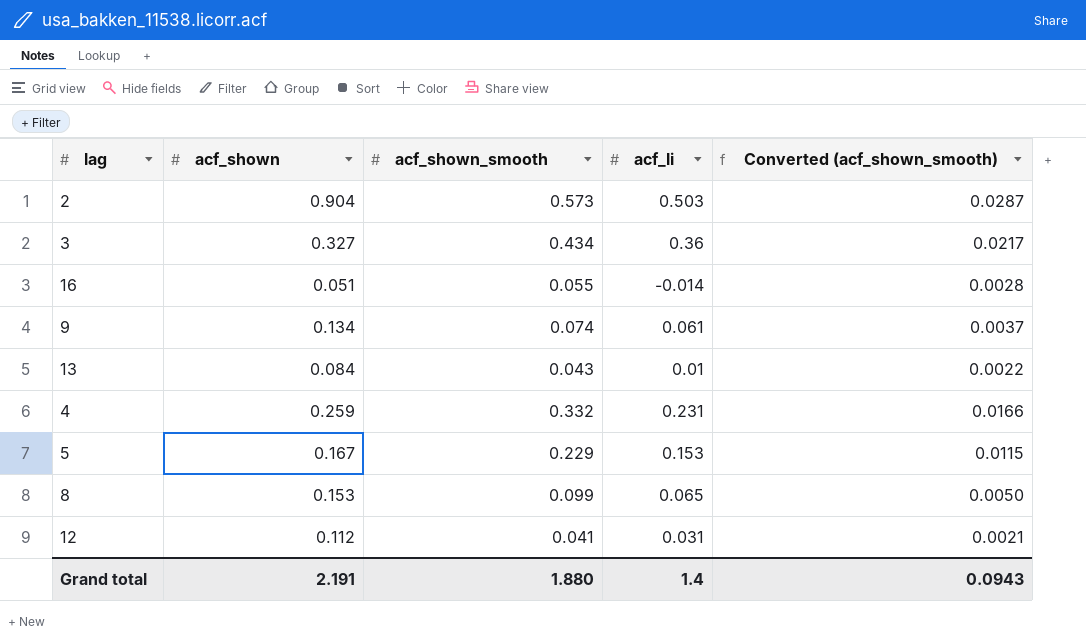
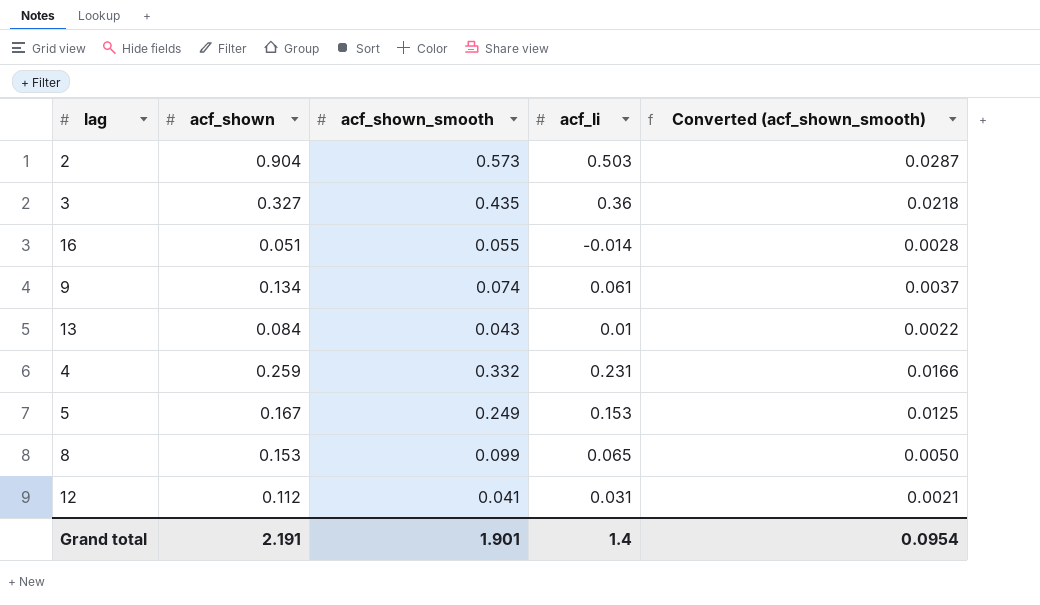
3 | acf_shown_smooth: 0.434 -> 0.435
3 | Converted (acf_shown_smooth): 0.0217 -> 0.0218
5 | acf_shown_smooth: 0.229 -> 0.249
5 | Converted (acf_shown_smooth): 0.0115 -> 0.0125
Grand total | acf_shown_smooth: 1.880 -> 1.901
Grand total | Converted (acf_shown_smooth): 0.0943 -> 0.0954

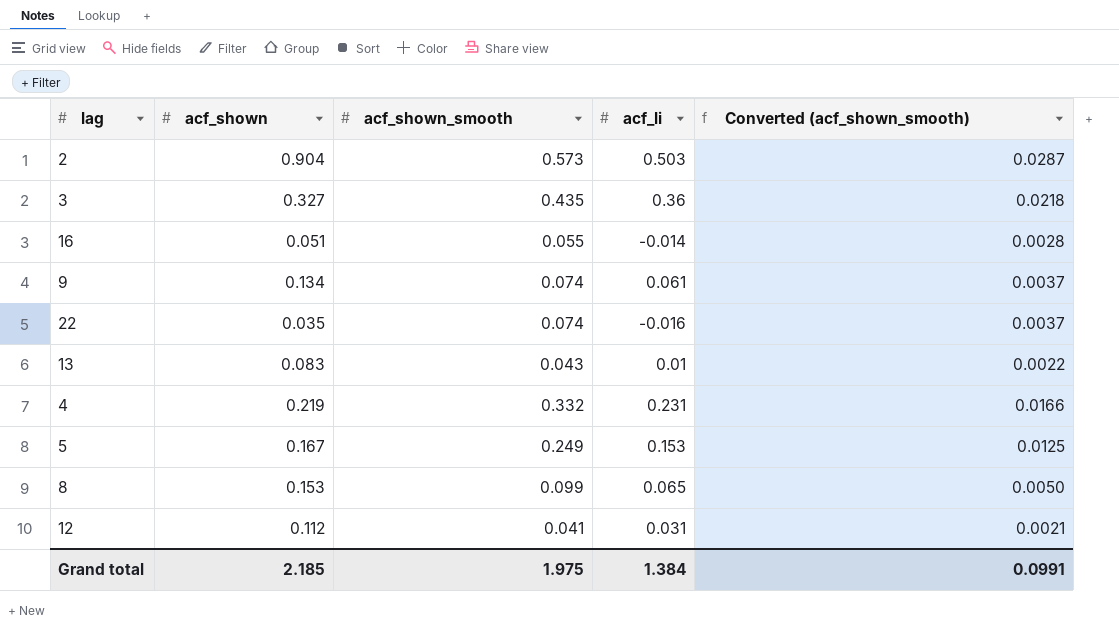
row 22: none -> 0.035 | 0.074 | -0.016 | 0.0037
13 | acf_shown: 0.084 -> 0.083
4 | acf_shown: 0.259 -> 0.219
Grand total | acf_shown: 2.191 -> 2.185
Grand total | acf_shown_smooth: 1.901 -> 1.975
Grand total | acf_li: 1.4 -> 1.384
Grand total | Converted (acf_shown_smooth): 0.0954 -> 0.0991

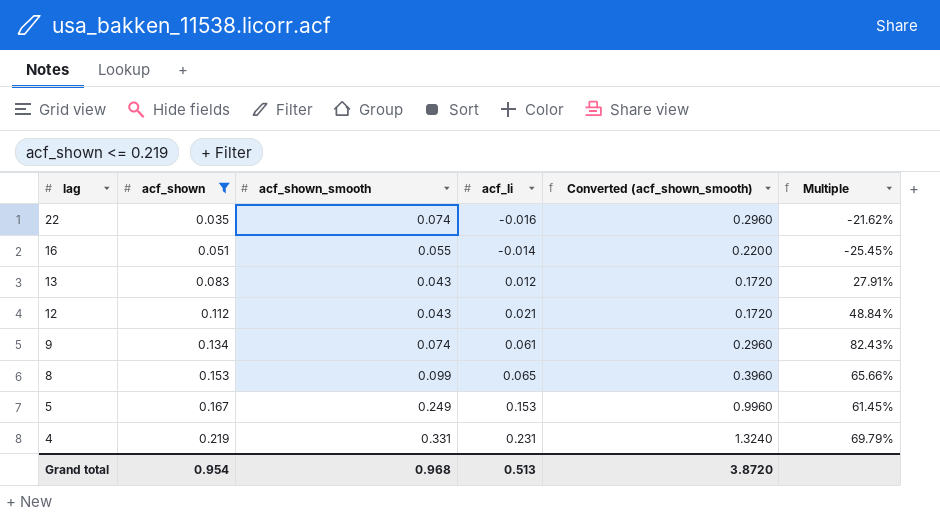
filter: none -> acf_shown <= 0.219
row order: none -> lag descending
column Converted (acf_shown_smooth) | formula: [acf_shown_smooth] * 0.05 -> [acf_shown_smooth] * 4
column Multiple | formula: none -> [acf_li] / [acf_shown_smooth]
13 | acf_li: 0.01 -> 0.012
12 | acf_shown_smooth: 0.041 -> 0.043
12 | acf_li: 0.031 -> 0.021
4 | acf_shown_smooth: 0.332 -> 0.331
Grand total | acf_shown: 2.185 -> 0.954
Grand total | acf_shown_smooth: 1.975 -> 0.968
Grand total | acf_li: 1.384 -> 0.513
Grand total | Converted (acf_shown_smooth): 0.0991 -> 3.8720

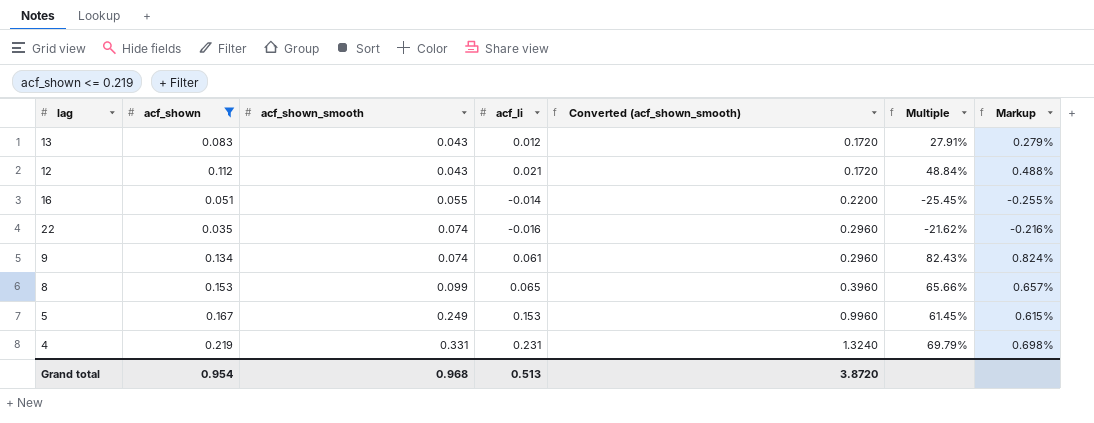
row order: lag descending -> acf_shown_smooth ascending
column Markup | formula: none -> [Multiple] * 0.01

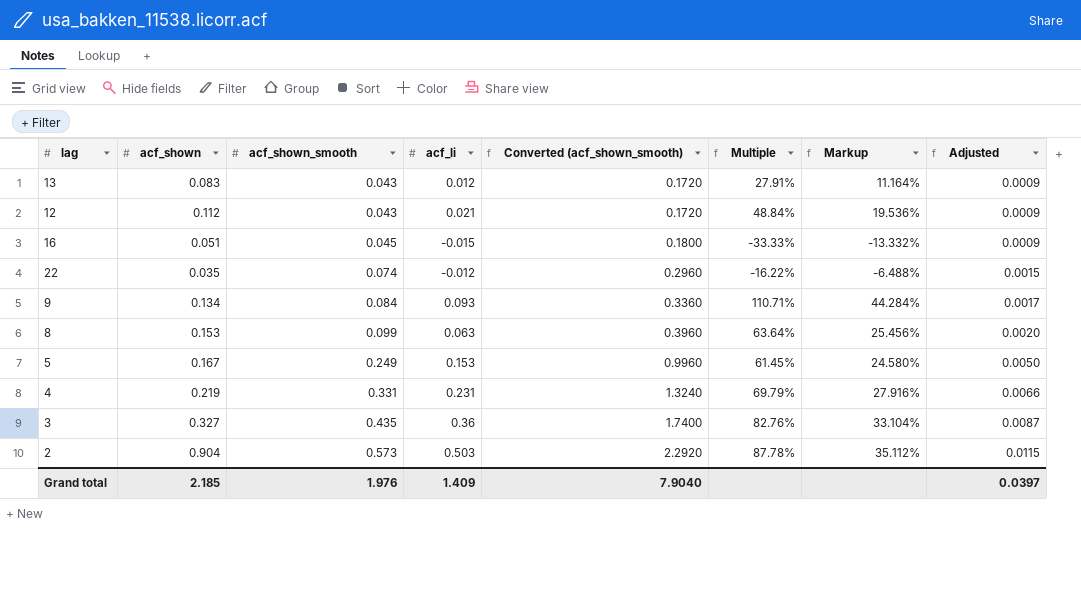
filter: acf_shown <= 0.219 -> none
column Markup | formula: [Multiple] * 0.01 -> [Multiple] * 0.4
column Adjusted | formula: none -> [acf_shown_smooth] * 0.02
16 | acf_shown_smooth: 0.055 -> 0.045
16 | acf_li: -0.014 -> -0.015
16 | Converted (acf_shown_smooth): 0.2200 -> 0.1800
16 | Multiple: -25.45% -> -33.33%
22 | acf_li: -0.016 -> -0.012
22 | Multiple: -21.62% -> -16.22%
9 | acf_shown_smooth: 0.074 -> 0.084
9 | acf_li: 0.061 -> 0.093
9 | Converted (acf_shown_smooth): 0.2960 -> 0.3360
9 | Multiple: 82.43% -> 110.71%
8 | acf_li: 0.065 -> 0.063
8 | Multiple: 65.66% -> 63.64%
Grand total | acf_shown: 0.954 -> 2.185
Grand total | acf_shown_smooth: 0.968 -> 1.976
Grand total | acf_li: 0.513 -> 1.409
Grand total | Converted (acf_shown_smooth): 3.8720 -> 7.9040

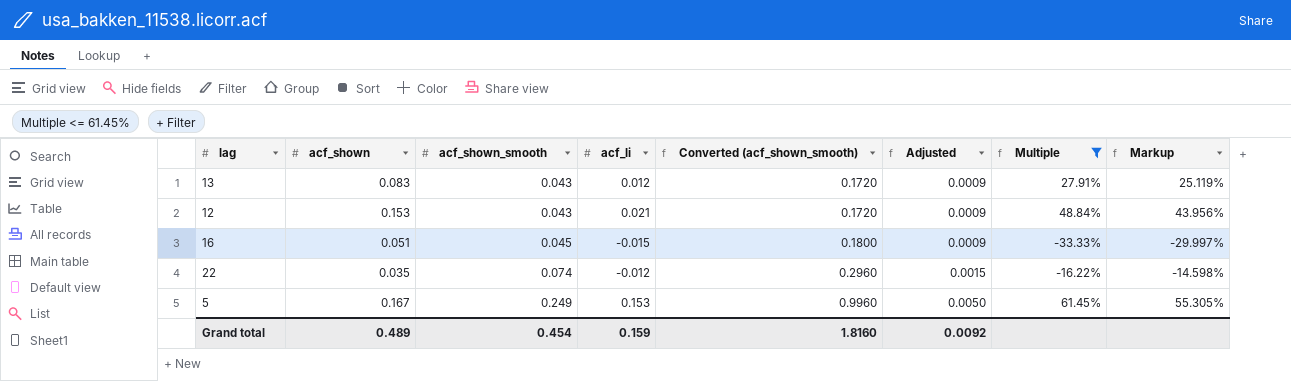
filter: none -> Multiple <= 61.45%
column Adjusted | position: 8 -> 6
column Markup | formula: [Multiple] * 0.4 -> [Multiple] * 0.9
12 | acf_shown: 0.112 -> 0.153
Grand total | acf_shown: 2.185 -> 0.489
Grand total | acf_shown_smooth: 1.976 -> 0.454
Grand total | acf_li: 1.409 -> 0.159
Grand total | Converted (acf_shown_smooth): 7.9040 -> 1.8160
Grand total | Adjusted: 0.0397 -> 0.0092

